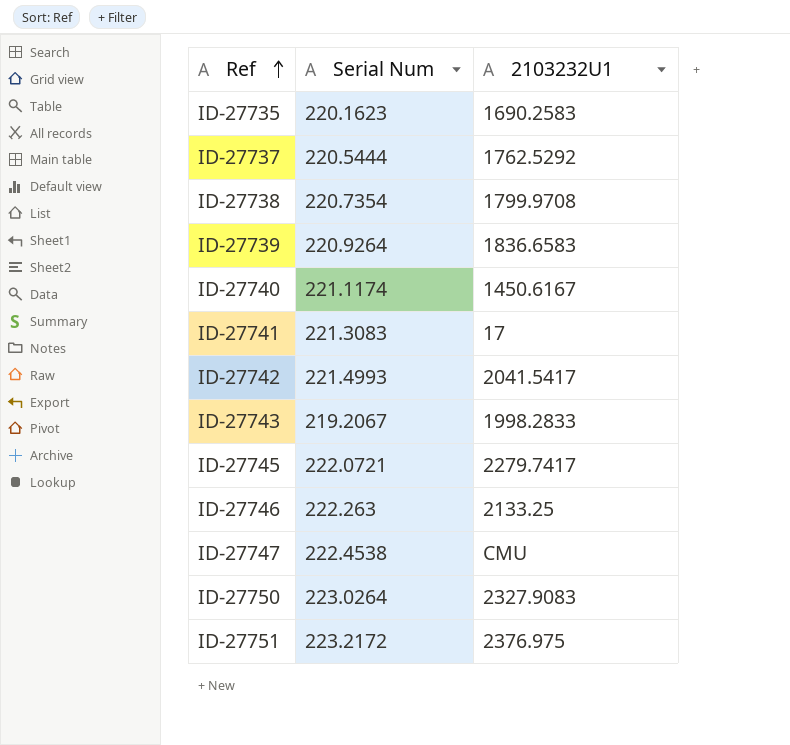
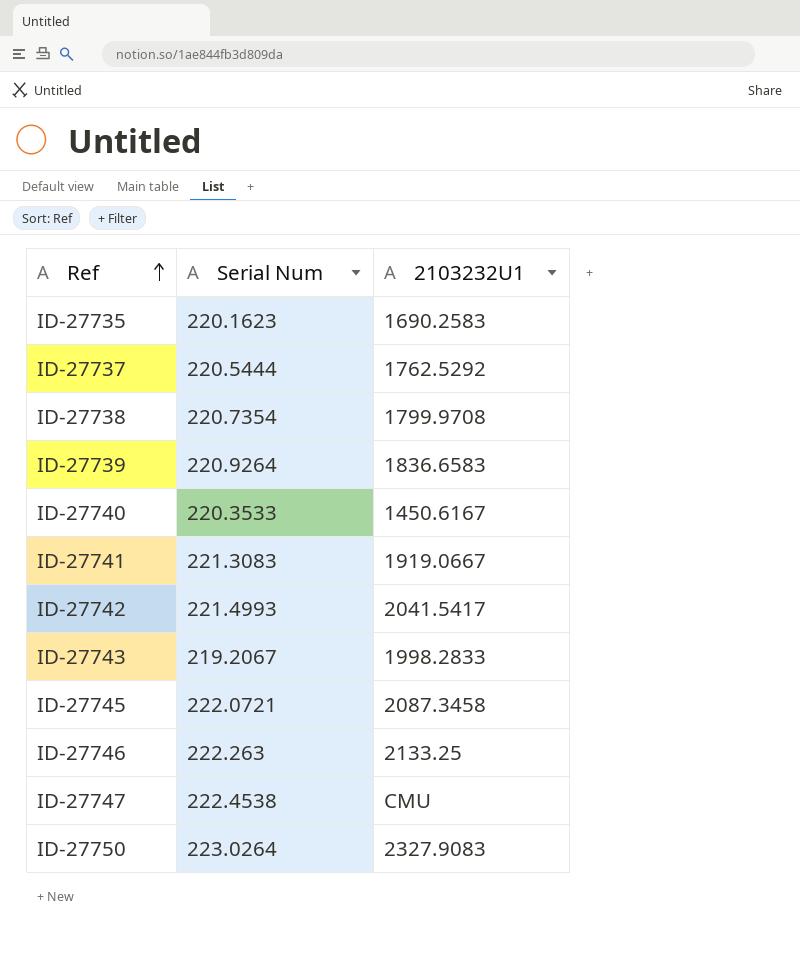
row ID-27751: 223.2172 | 2376.975 -> none
ID-27740 | Serial Num: 221.1174 -> 220.3533
ID-27741 | 2103232U1: 17 -> 1919.0667
ID-27745 | 2103232U1: 2279.7417 -> 2087.3458

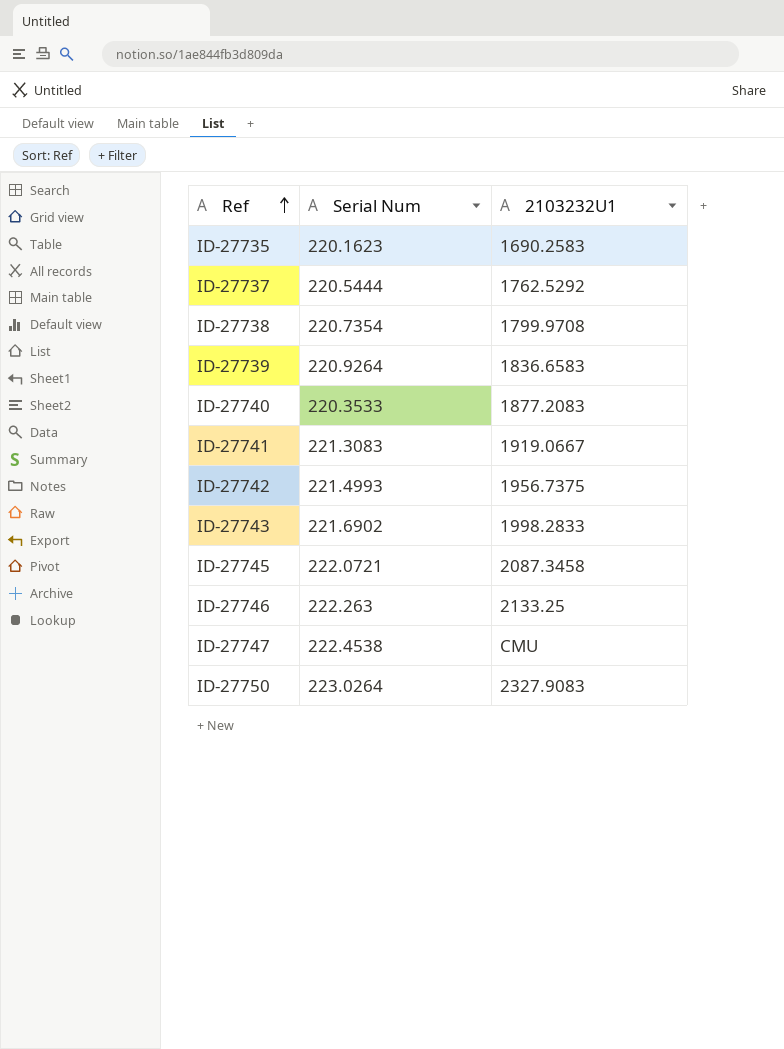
ID-27740 | 2103232U1: 1450.6167 -> 1877.2083
ID-27742 | 2103232U1: 2041.5417 -> 1956.7375
ID-27743 | Serial Num: 219.2067 -> 221.6902

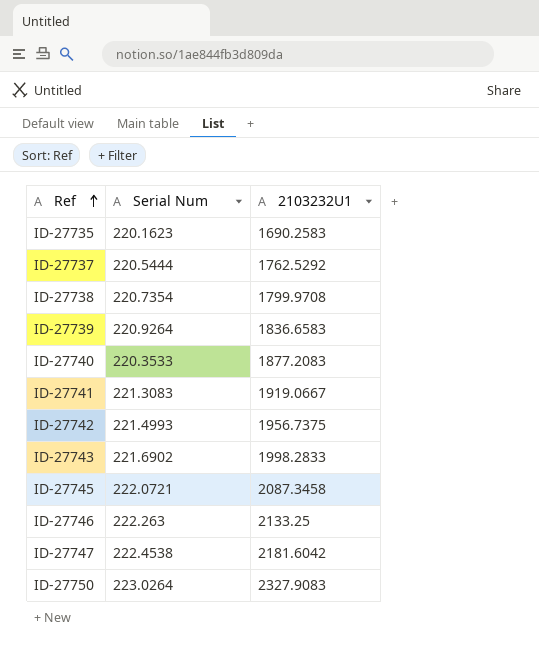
ID-27747 | 2103232U1: CMU -> 2181.6042

